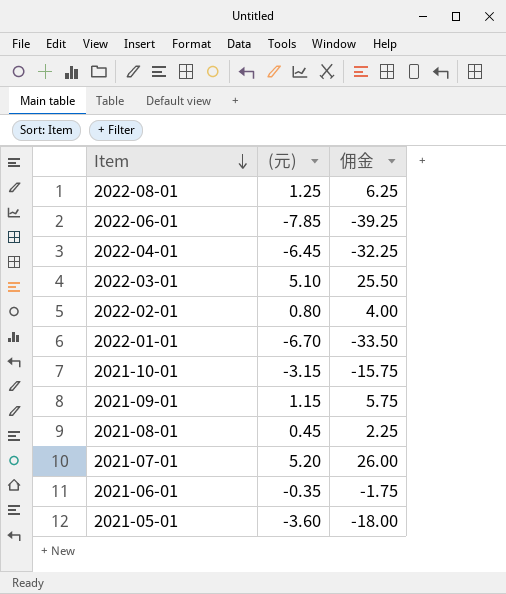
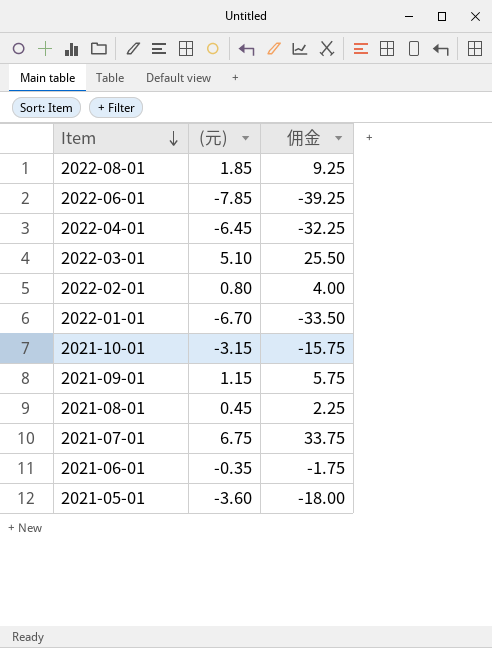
2022-08-01 | (元): 1.25 -> 1.85
2022-08-01 | 佣金: 6.25 -> 9.25
2021-07-01 | (元): 5.20 -> 6.75
2021-07-01 | 佣金: 26.00 -> 33.75

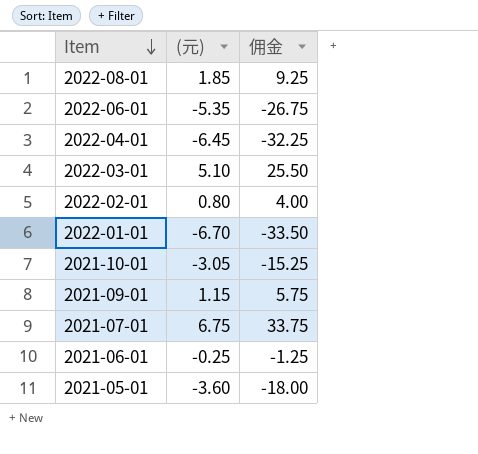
row 2021-08-01: 0.45 | 2.25 -> none
2022-06-01 | (元): -7.85 -> -5.35
2022-06-01 | 佣金: -39.25 -> -26.75
2021-10-01 | (元): -3.15 -> -3.05
2021-10-01 | 佣金: -15.75 -> -15.25
2021-06-01 | (元): -0.35 -> -0.25
2021-06-01 | 佣金: -1.75 -> -1.25

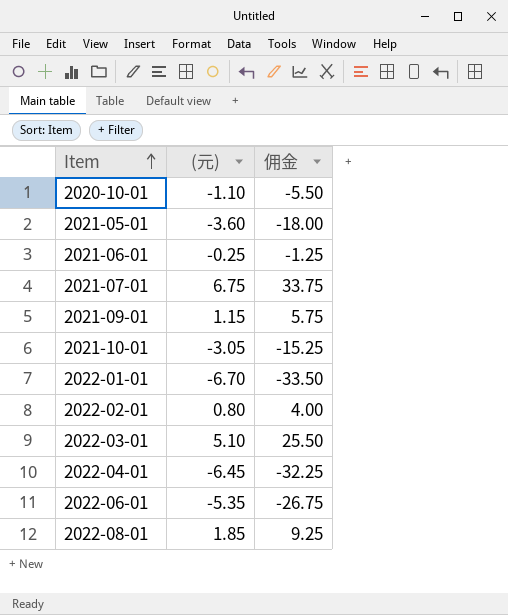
row order: Item descending -> Item ascending
row 2020-10-01: none -> -1.10 | -5.50

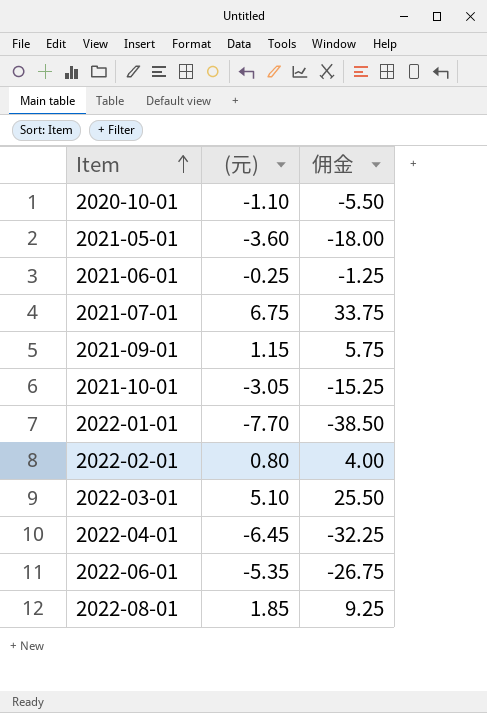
2022-01-01 | (元): -6.70 -> -7.70
2022-01-01 | 佣金: -33.50 -> -38.50

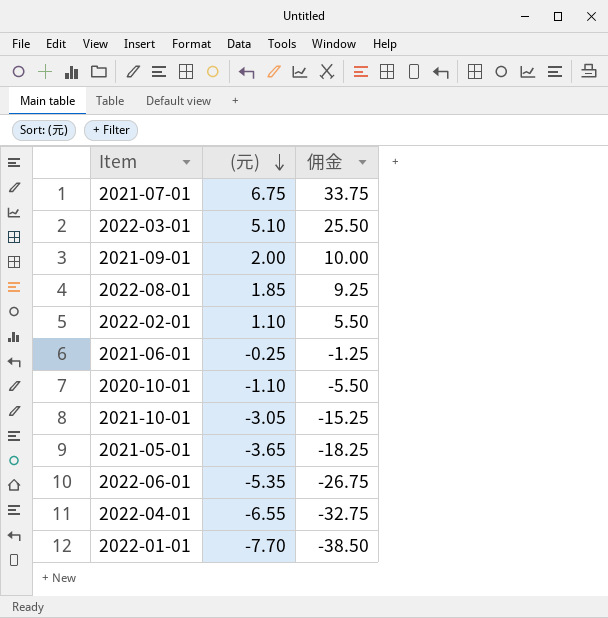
row order: Item ascending -> (元) descending
2021-09-01 | (元): 1.15 -> 2.00
2021-09-01 | 佣金: 5.75 -> 10.00
2022-02-01 | (元): 0.80 -> 1.10
2022-02-01 | 佣金: 4.00 -> 5.50
2021-05-01 | (元): -3.60 -> -3.65
2021-05-01 | 佣金: -18.00 -> -18.25
2022-04-01 | (元): -6.45 -> -6.55
2022-04-01 | 佣金: -32.25 -> -32.75

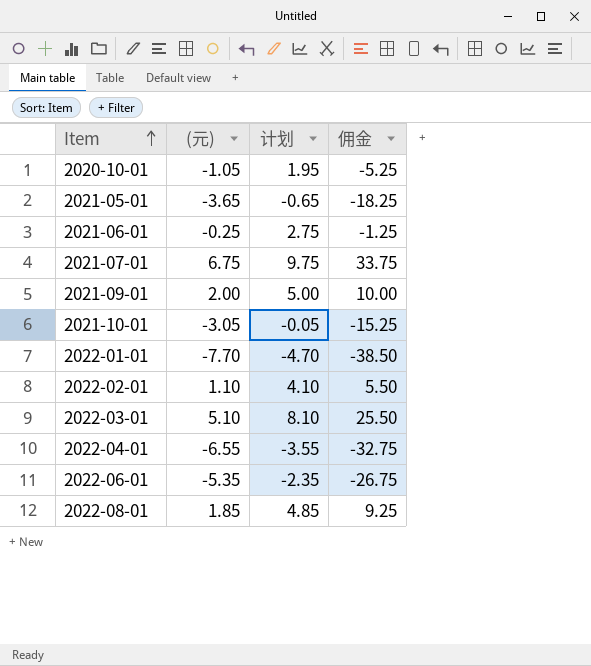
row order: (元) descending -> Item ascending
column 计划 | formula: none -> [(元)] + 3
2020-10-01 | (元): -1.10 -> -1.05
2020-10-01 | 佣金: -5.50 -> -5.25

